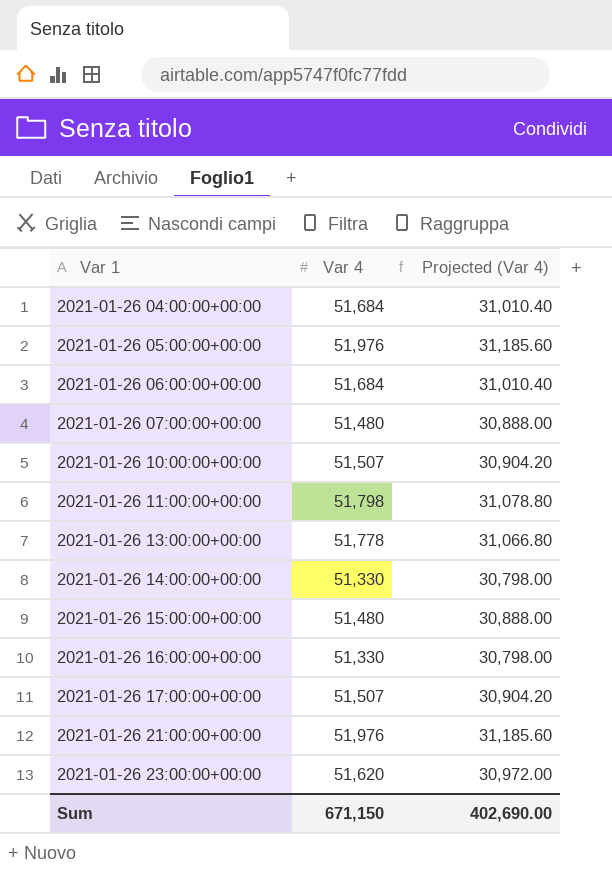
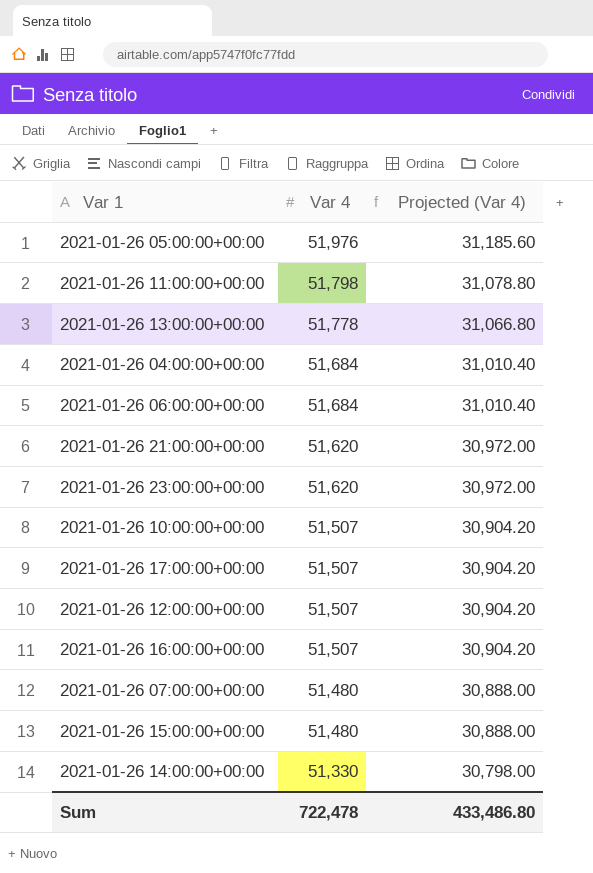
row order: Var 1 ascending -> Var 4 descending
2021-01-26 21:00:00+00:00 | Var 4: 51,976 -> 51,620
2021-01-26 21:00:00+00:00 | Projected (Var 4): 31,185.60 -> 30,972.00
row 2021-01-26 12:00:00+00:00: none -> 51,507 | 30,904.20
2021-01-26 16:00:00+00:00 | Var 4: 51,330 -> 51,507
2021-01-26 16:00:00+00:00 | Projected (Var 4): 30,798.00 -> 30,904.20
Sum | Var 4: 671,150 -> 722,478
Sum | Projected (Var 4): 402,690.00 -> 433,486.80

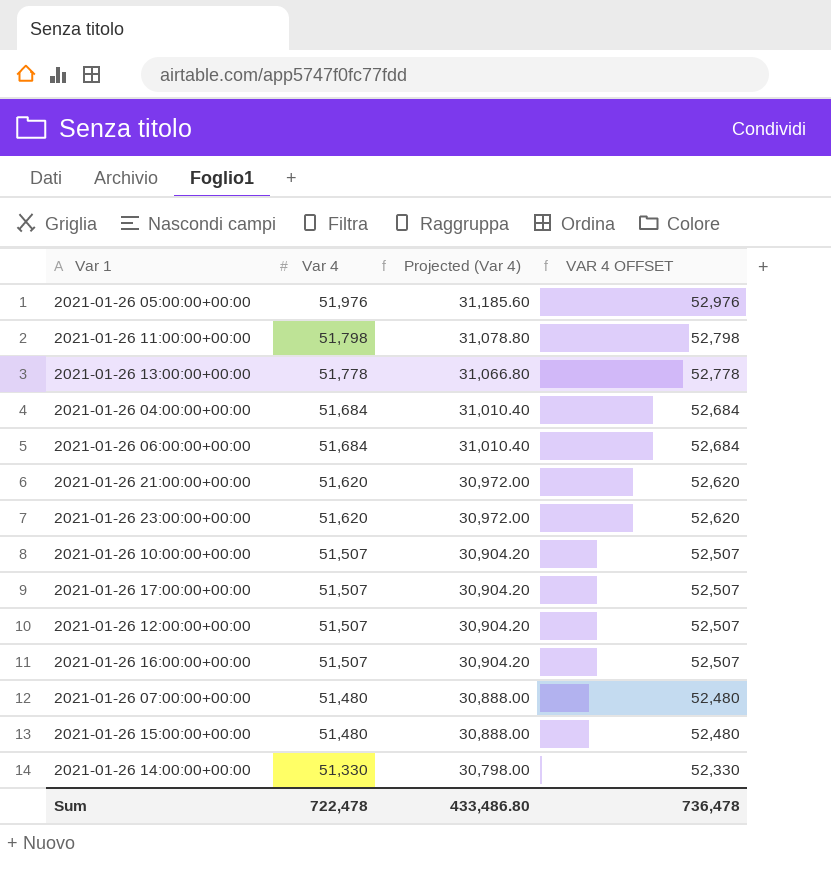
column VAR 4 OFFSET | formula: none -> [Var 4] + 1000

